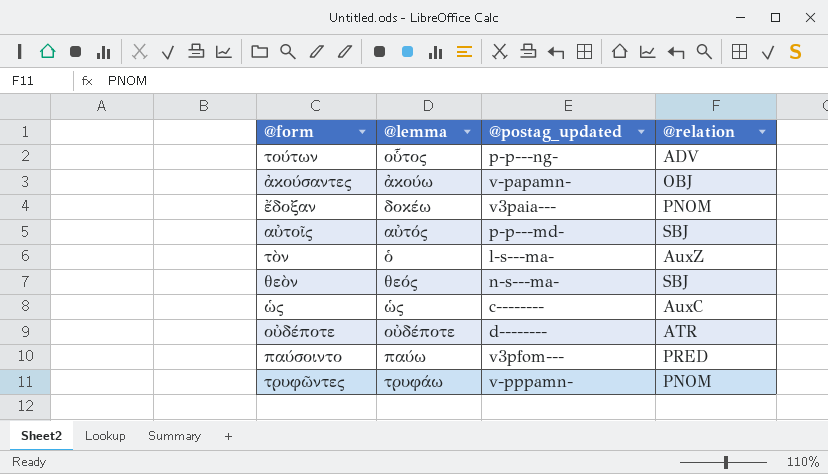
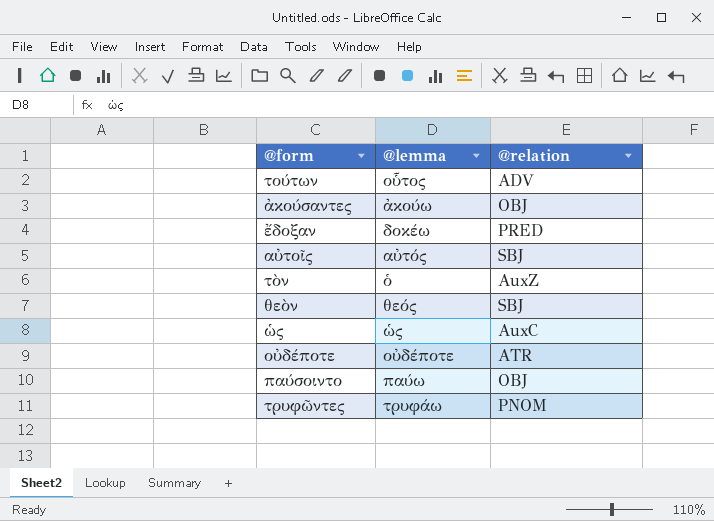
column @postag_updated | position: 3 -> none
ἔδοξαν | @relation: PNOM -> PRED
παύσοιντο | @relation: PRED -> OBJ

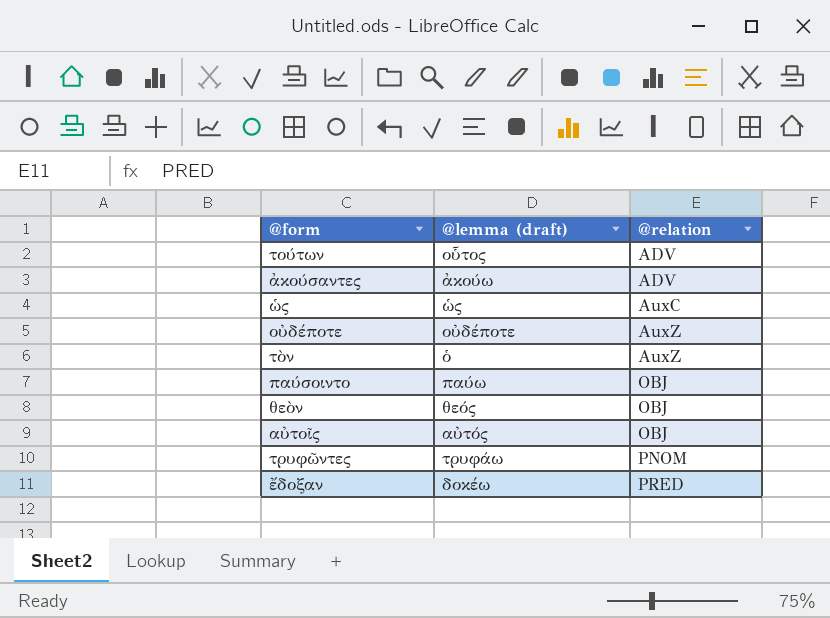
row order: none -> @relation ascending
column name: @lemma -> @lemma (draft)
ἀκούσαντες | @relation: OBJ -> ADV
οὐδέποτε | @relation: ATR -> AuxZ
θεὸν | @relation: SBJ -> OBJ
αὐτοῖς | @relation: SBJ -> OBJ

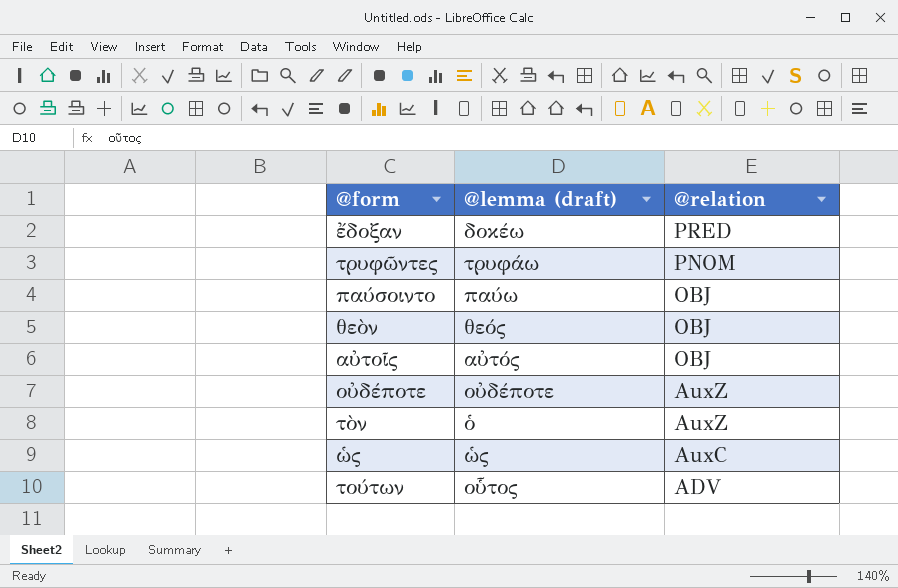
row order: @relation ascending -> @relation descending
row ἀκούσαντες: ἀκούω | ADV -> none

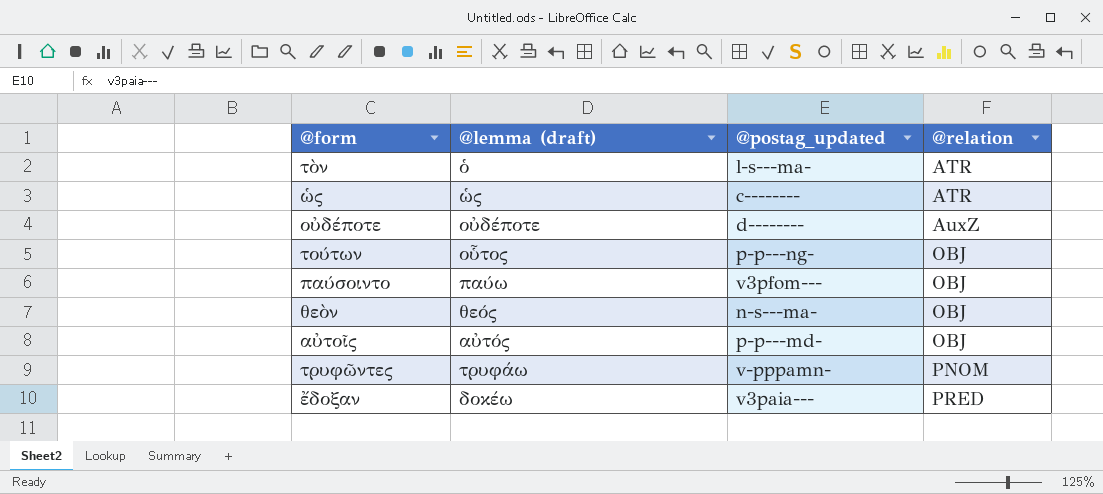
row order: @relation descending -> @relation ascending
column @postag_updated | position: none -> 3
τὸν | @relation: AuxZ -> ATR
ὡς | @relation: AuxC -> ATR
τούτων | @relation: ADV -> OBJ

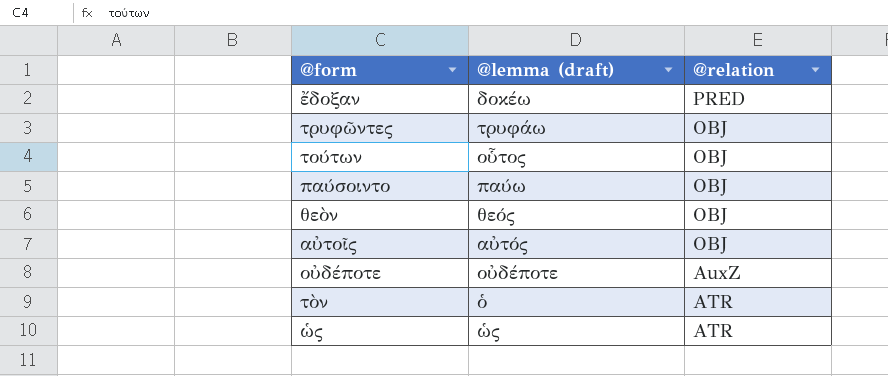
row order: @relation ascending -> @relation descending
column @postag_updated | position: 3 -> none
τρυφῶντες | @relation: PNOM -> OBJ

